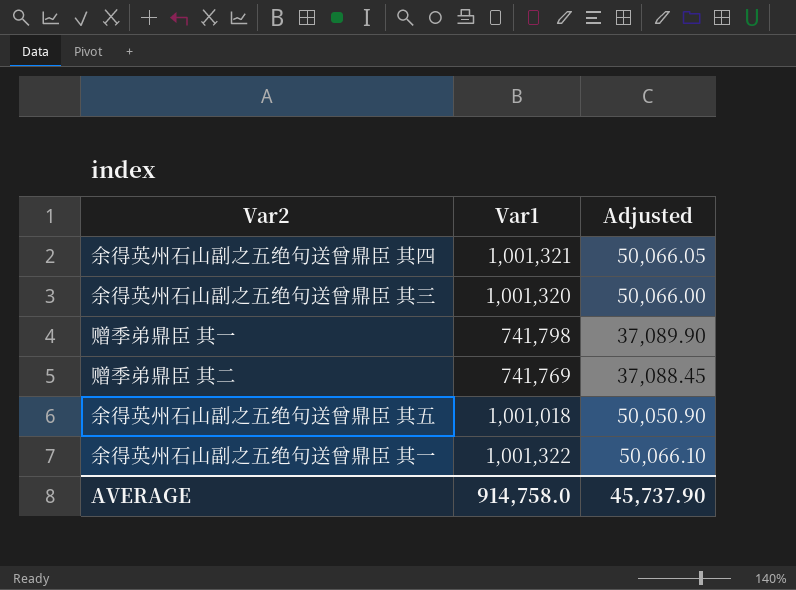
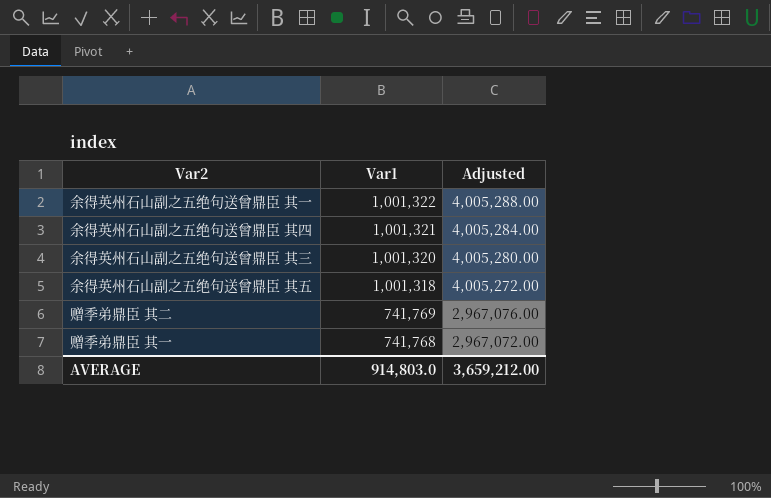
row order: none -> Var1 descending
column Adjusted | formula: [Var1] * 0.05 -> [Var1] * 4
余得英州石山副之五绝句送曾鼎臣 其五 | Var1: 1,001,018 -> 1,001,318
赠季弟鼎臣 其一 | Var1: 741,798 -> 741,768
AVERAGE | Var1: 914,758.0 -> 914,803.0
AVERAGE | Adjusted: 45,737.90 -> 3,659,212.00

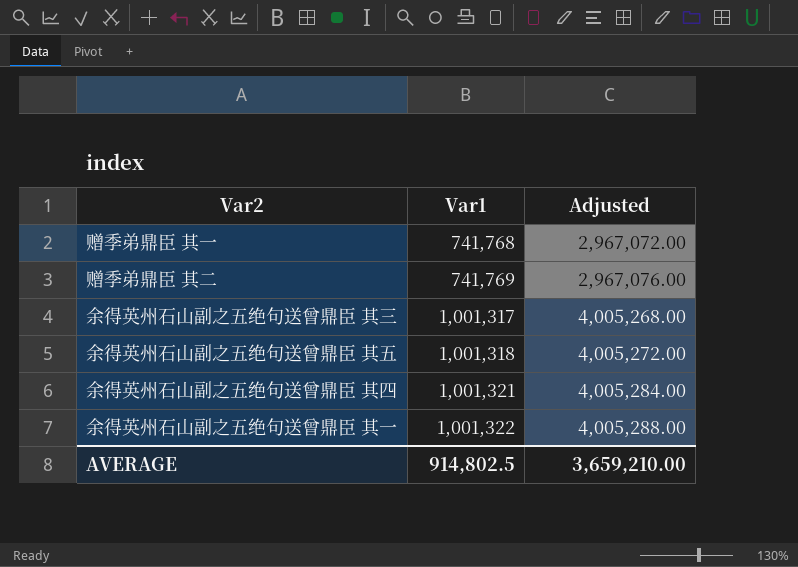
row order: Var1 descending -> Var1 ascending
余得英州石山副之五绝句送曾鼎臣 其三 | Var1: 1,001,320 -> 1,001,317
余得英州石山副之五绝句送曾鼎臣 其三 | Adjusted: 4,005,280.00 -> 4,005,268.00
AVERAGE | Var1: 914,803.0 -> 914,802.5
AVERAGE | Adjusted: 3,659,212.00 -> 3,659,210.00

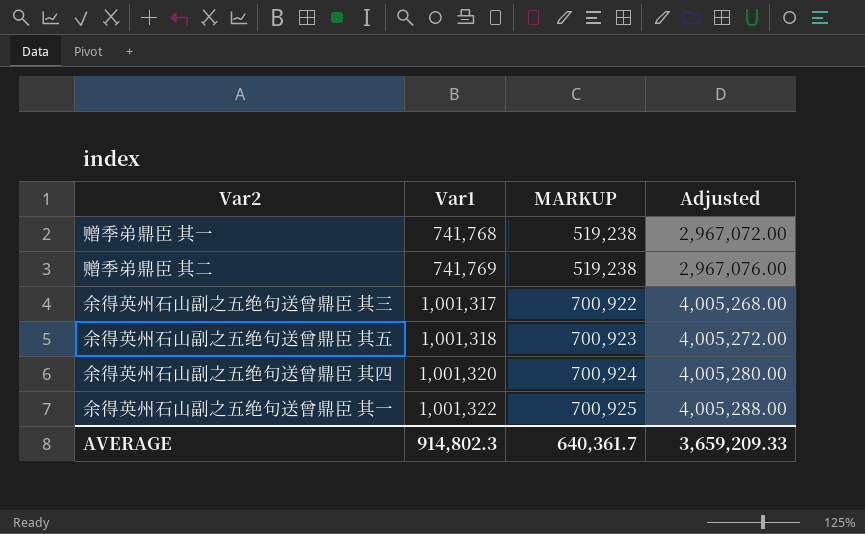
column MARKUP | formula: none -> [Var1] * 0.7
余得英州石山副之五绝句送曾鼎臣 其四 | Var1: 1,001,321 -> 1,001,320
余得英州石山副之五绝句送曾鼎臣 其四 | Adjusted: 4,005,284.00 -> 4,005,280.00
AVERAGE | Var1: 914,802.5 -> 914,802.3
AVERAGE | Adjusted: 3,659,210.00 -> 3,659,209.33

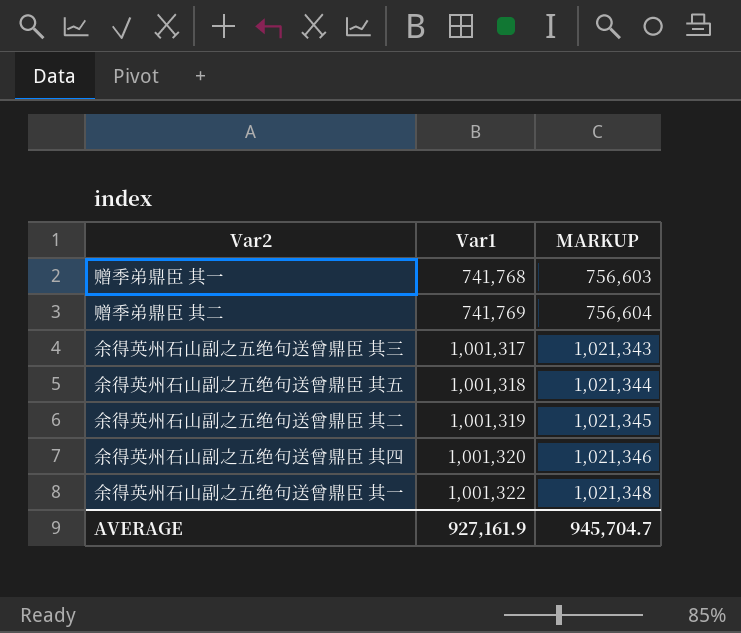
column Adjusted | formula: [Var1] * 4 -> none
column MARKUP | formula: [Var1] * 0.7 -> [Var1] * 1.02
row 余得英州石山副之五绝句送曾鼎臣 其二: none -> 1,001,319 | 1,021,345
AVERAGE | Var1: 914,802.3 -> 927,161.9
AVERAGE | MARKUP: 640,361.7 -> 945,704.7

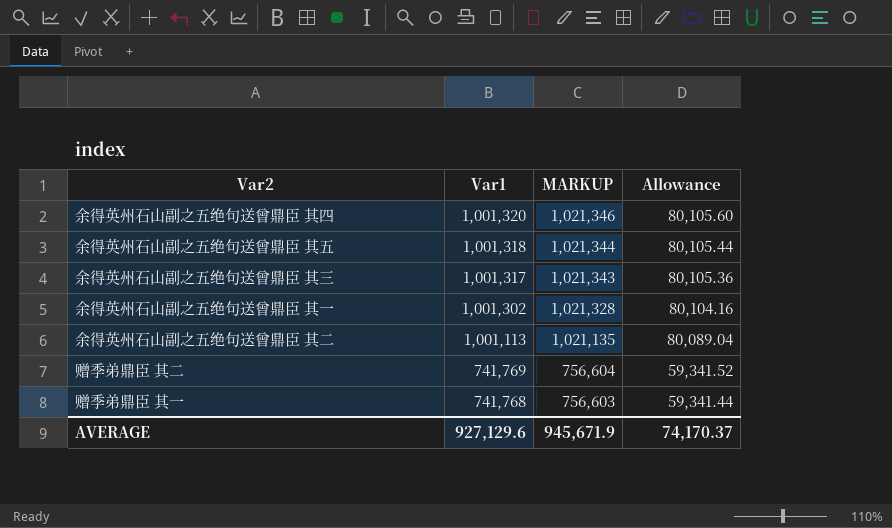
row order: Var1 ascending -> Var1 descending
column Allowance | formula: none -> [Var1] * 0.08
余得英州石山副之五绝句送曾鼎臣 其一 | Var1: 1,001,322 -> 1,001,302
余得英州石山副之五绝句送曾鼎臣 其一 | MARKUP: 1,021,348 -> 1,021,328
余得英州石山副之五绝句送曾鼎臣 其二 | Var1: 1,001,319 -> 1,001,113
余得英州石山副之五绝句送曾鼎臣 其二 | MARKUP: 1,021,345 -> 1,021,135
AVERAGE | Var1: 927,161.9 -> 927,129.6
AVERAGE | MARKUP: 945,704.7 -> 945,671.9

